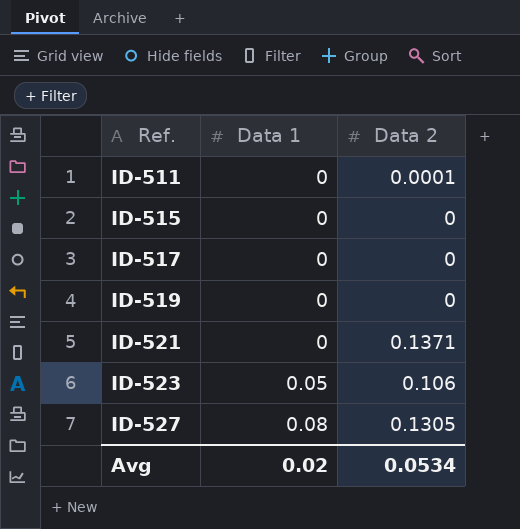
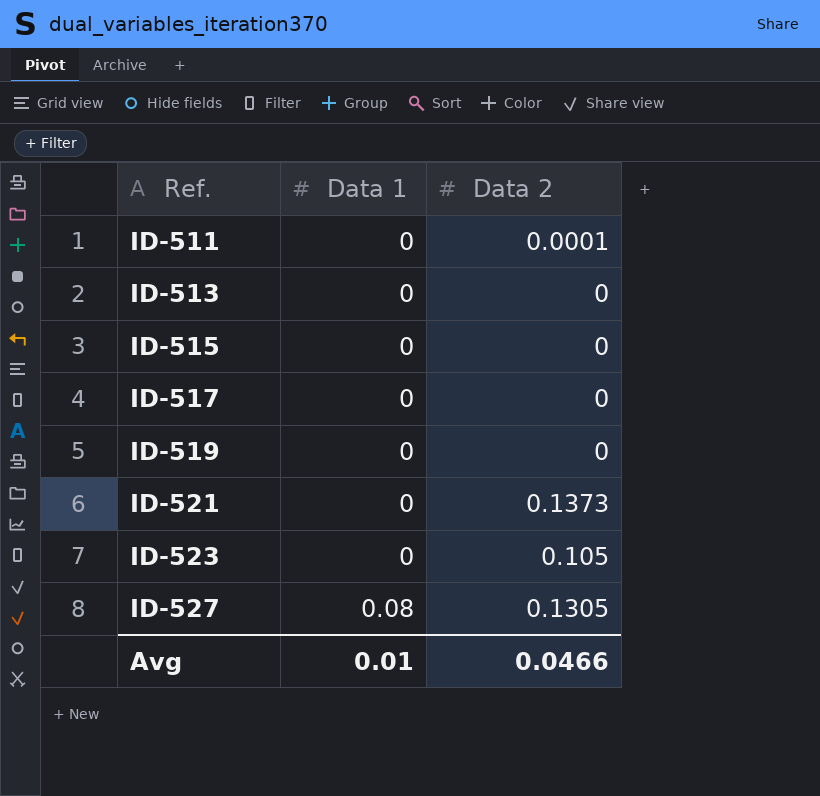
row ID-513: none -> 0 | 0
ID-521 | Data 2: 0.1371 -> 0.1373
ID-523 | Data 1: 0.05 -> 0
ID-523 | Data 2: 0.106 -> 0.105
Avg | Data 1: 0.02 -> 0.01
Avg | Data 2: 0.0534 -> 0.0466

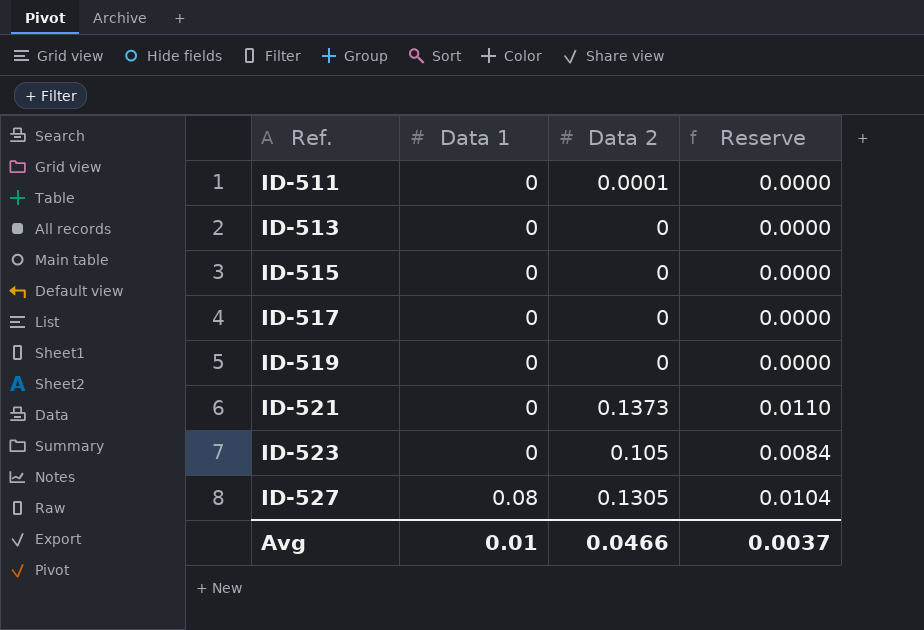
column Reserve | formula: none -> [Data 2] * 0.08

